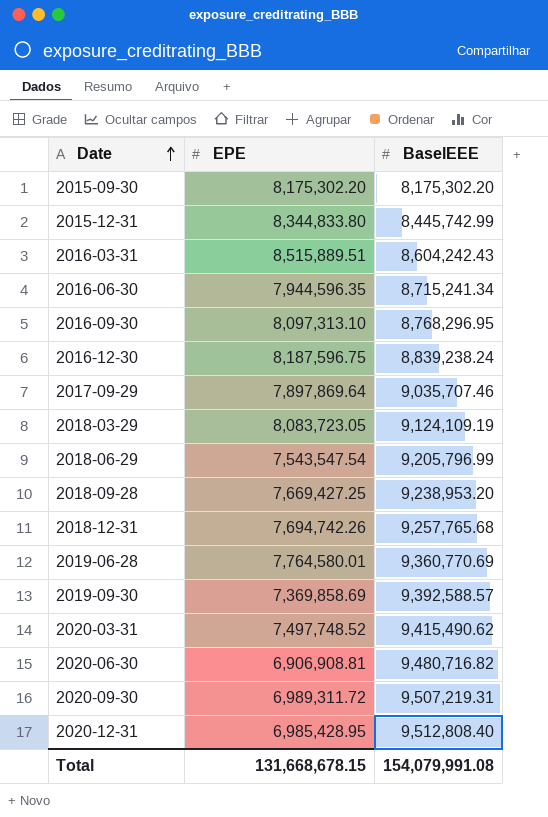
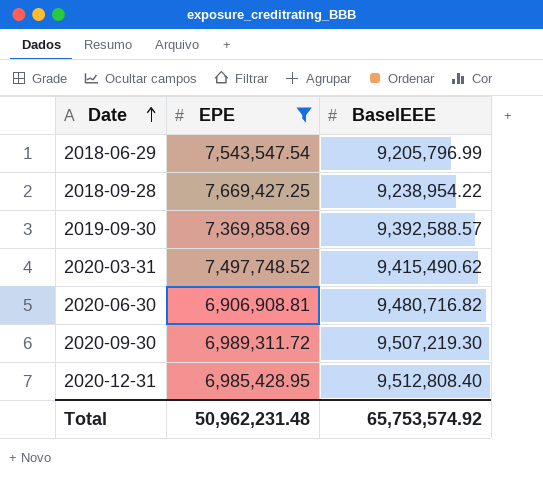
filter: none -> EPE <= 7,669,427.25
2018-09-28 | BaselEEE: 9,238,953.20 -> 9,238,954.22
2020-09-30 | BaselEEE: 9,507,219.31 -> 9,507,219.30
Total | EPE: 131,668,678.15 -> 50,962,231.48
Total | BaselEEE: 154,079,991.08 -> 65,753,574.92

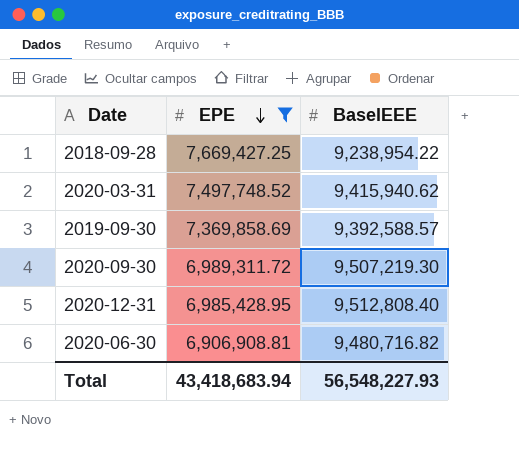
row order: Date ascending -> EPE descending
row 2018-06-29: 7,543,547.54 | 9,205,796.99 -> none
2020-03-31 | BaselEEE: 9,415,490.62 -> 9,415,940.62
Total | EPE: 50,962,231.48 -> 43,418,683.94
Total | BaselEEE: 65,753,574.92 -> 56,548,227.93

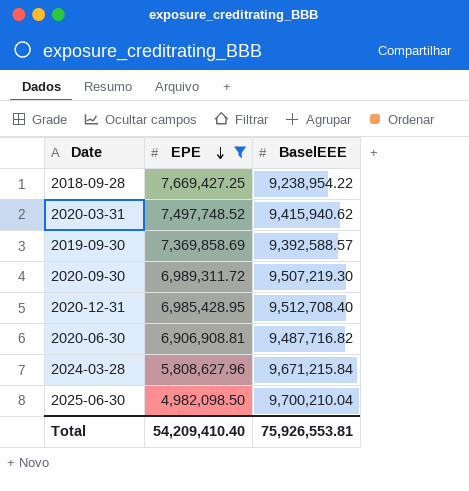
2020-12-31 | BaselEEE: 9,512,808.40 -> 9,512,708.40
2020-06-30 | BaselEEE: 9,480,716.82 -> 9,487,716.82
row 2024-03-28: none -> 5,808,627.96 | 9,671,215.84
row 2025-06-30: none -> 4,982,098.50 | 9,700,210.04
Total | EPE: 43,418,683.94 -> 54,209,410.40
Total | BaselEEE: 56,548,227.93 -> 75,926,553.81

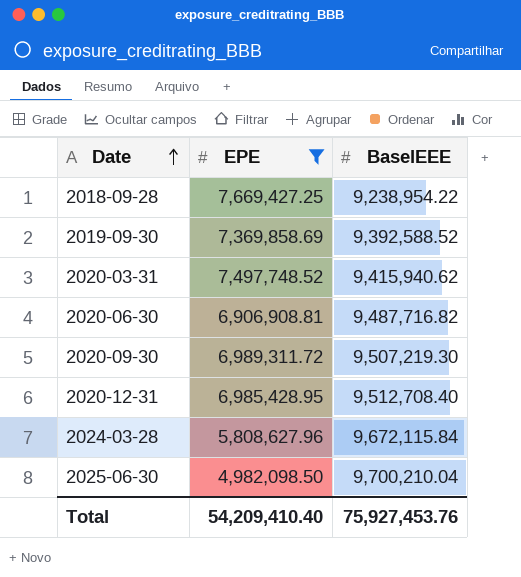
row order: EPE descending -> Date ascending
2019-09-30 | BaselEEE: 9,392,588.57 -> 9,392,588.52
2024-03-28 | BaselEEE: 9,671,215.84 -> 9,672,115.84
Total | BaselEEE: 75,926,553.81 -> 75,927,453.76

